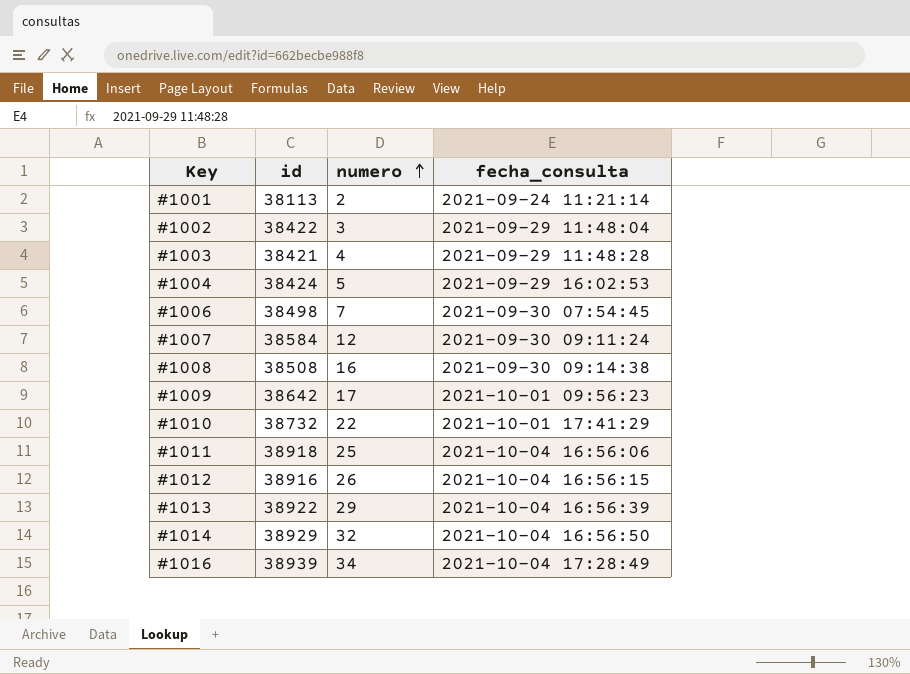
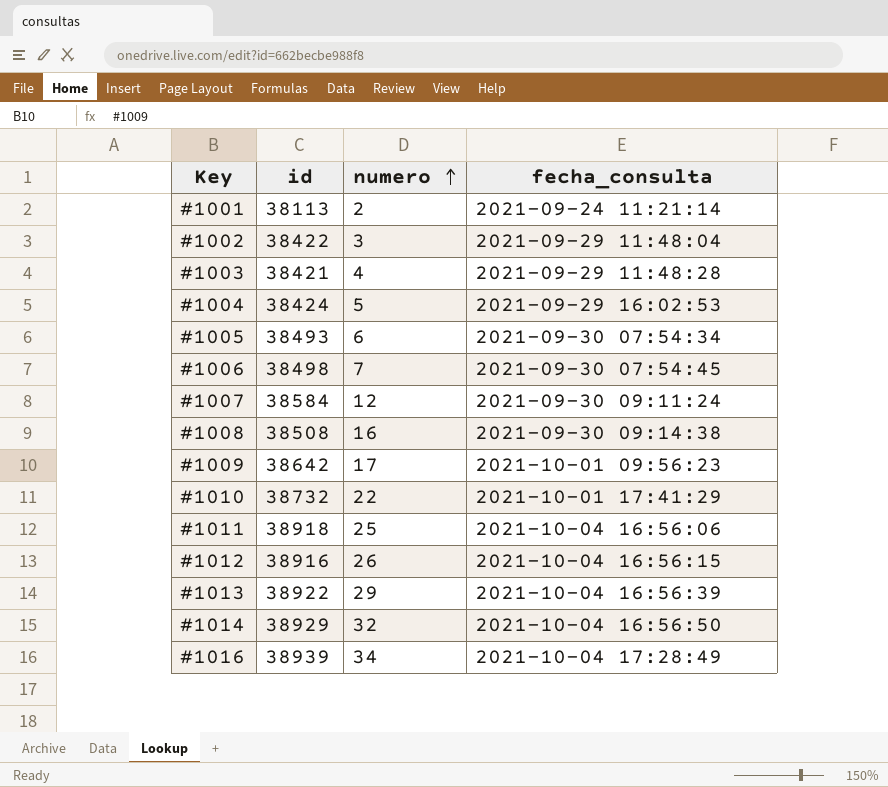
row #1005: none -> 38493 | 6 | 2021-09-30 07:54:34

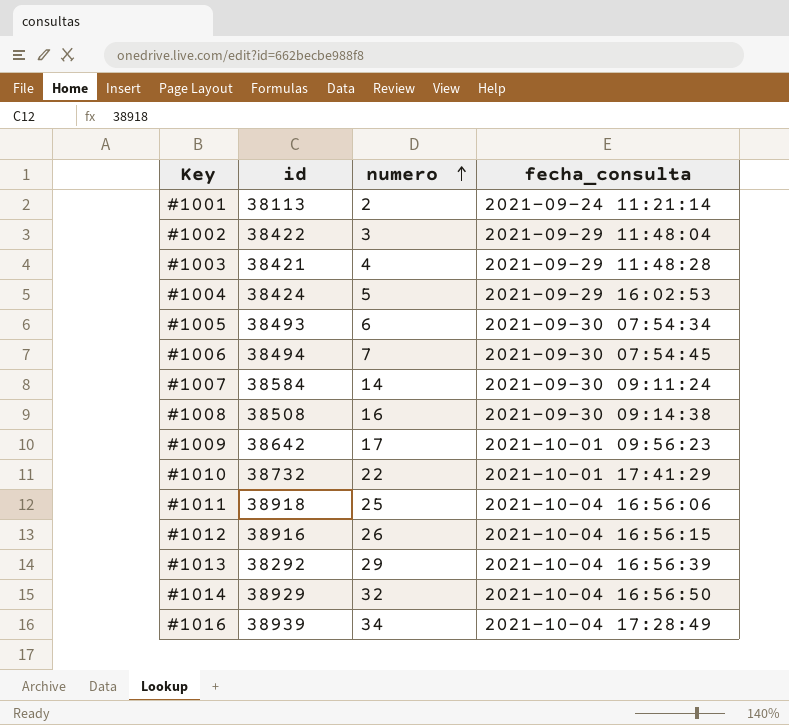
#1006 | id: 38498 -> 38494
#1007 | numero: 12 -> 14
#1013 | id: 38922 -> 38292

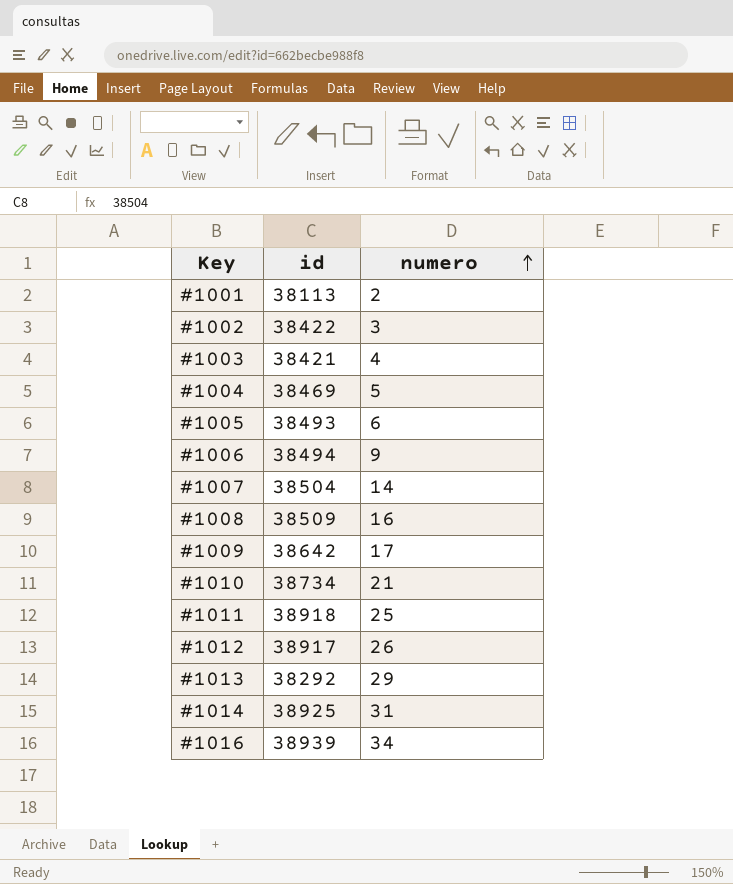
column fecha_consulta | position: 4 -> none
#1004 | id: 38424 -> 38469
#1006 | numero: 7 -> 9
#1007 | id: 38584 -> 38504
#1008 | id: 38508 -> 38509
#1010 | id: 38732 -> 38734
#1010 | numero: 22 -> 21
#1012 | id: 38916 -> 38917
#1014 | id: 38929 -> 38925
#1014 | numero: 32 -> 31

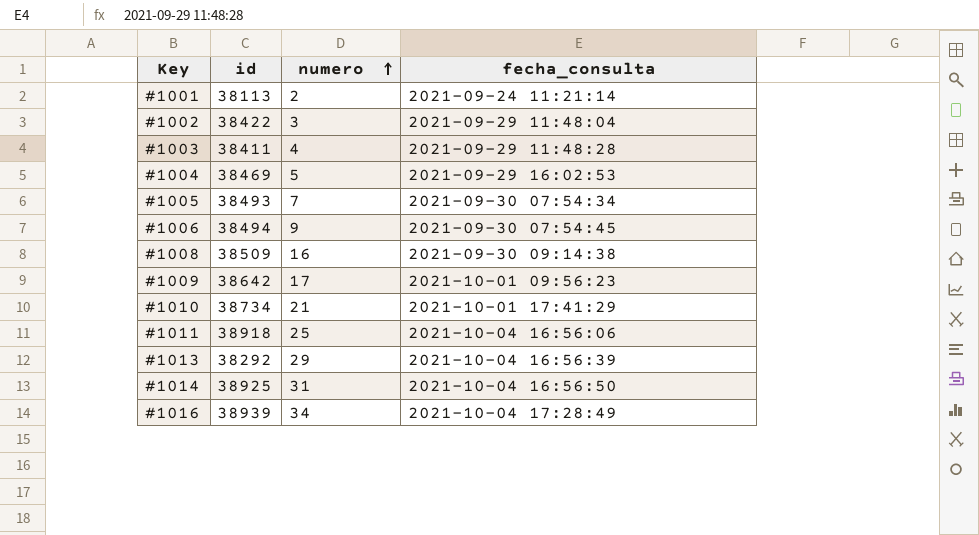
column fecha_consulta | position: none -> 4
row #1007: 38504 | 14 -> none
row #1012: 38917 | 26 -> none
#1003 | id: 38421 -> 38411
#1005 | numero: 6 -> 7

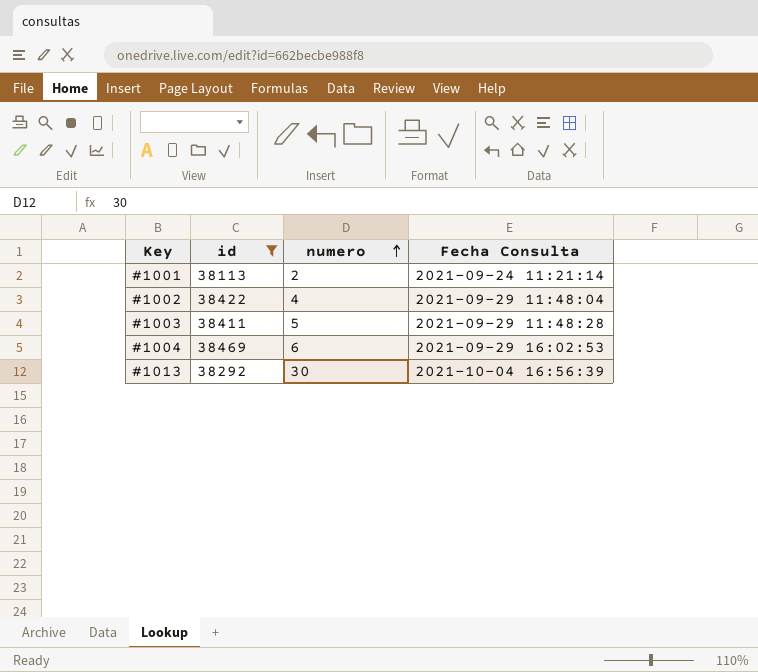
filter: none -> id <= 38469
column name: fecha_consulta -> Fecha Consulta
#1002 | numero: 3 -> 4
#1003 | numero: 4 -> 5
#1004 | numero: 5 -> 6
#1013 | numero: 29 -> 30

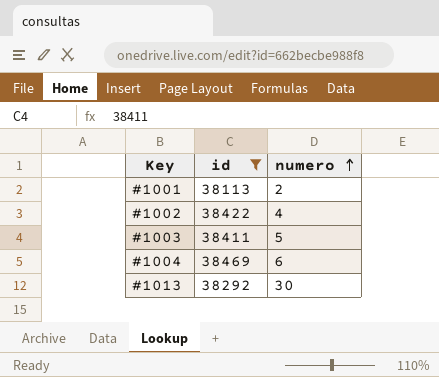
column Fecha Consulta | position: 4 -> none

